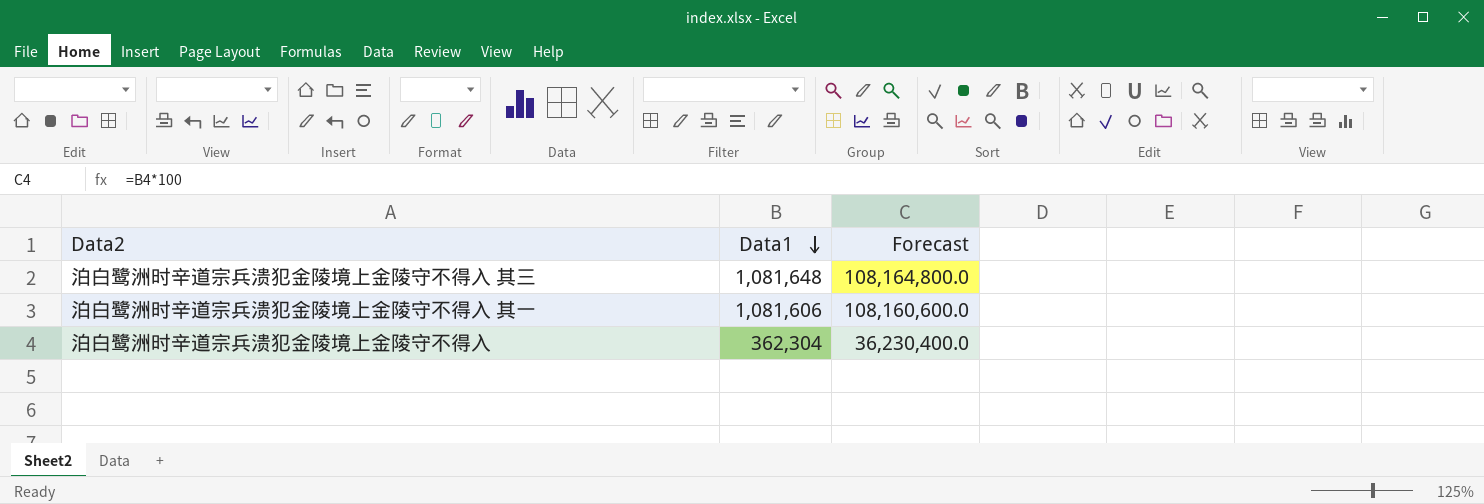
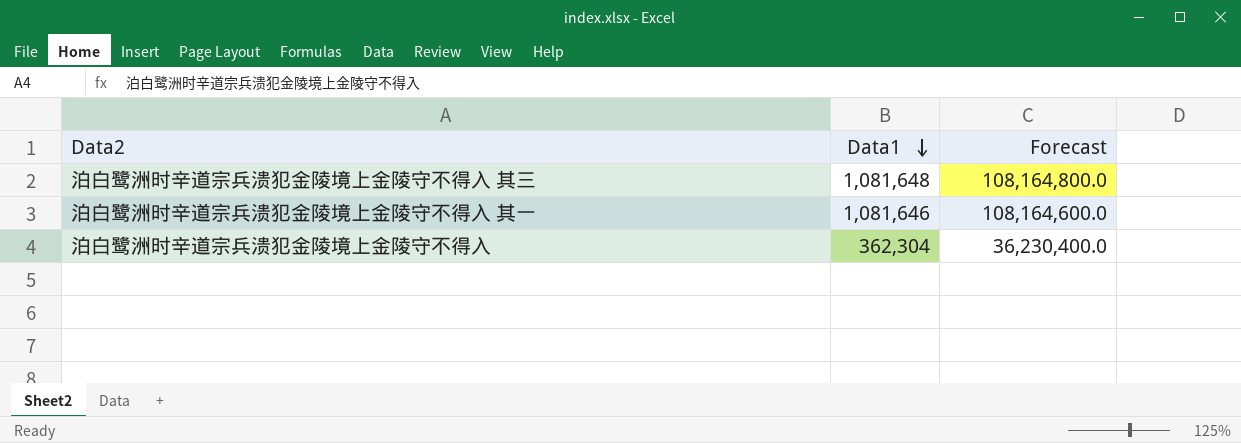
泊白鹭洲时辛道宗兵溃犯金陵境上金陵守不得入 其一 | Data1: 1,081,606 -> 1,081,646
泊白鹭洲时辛道宗兵溃犯金陵境上金陵守不得入 其一 | Forecast: 108,160,600.0 -> 108,164,600.0

